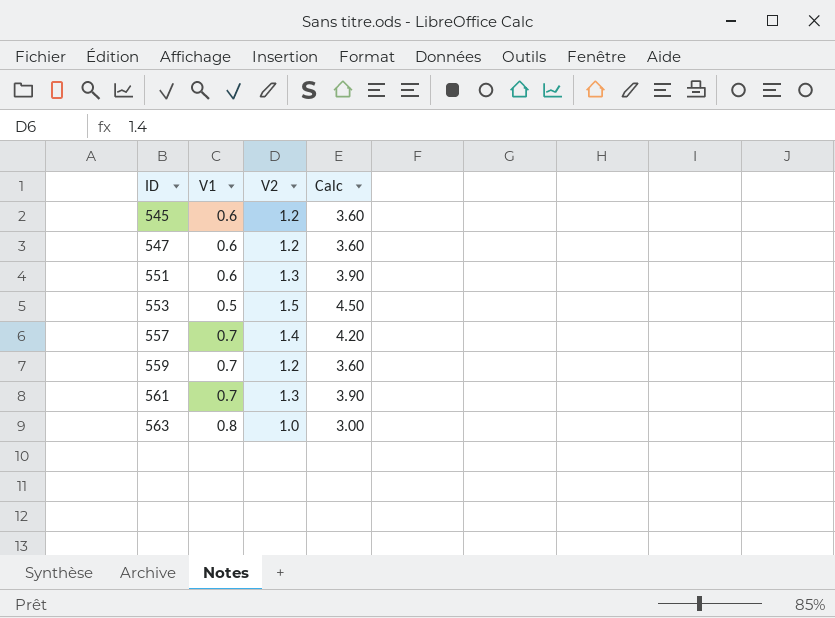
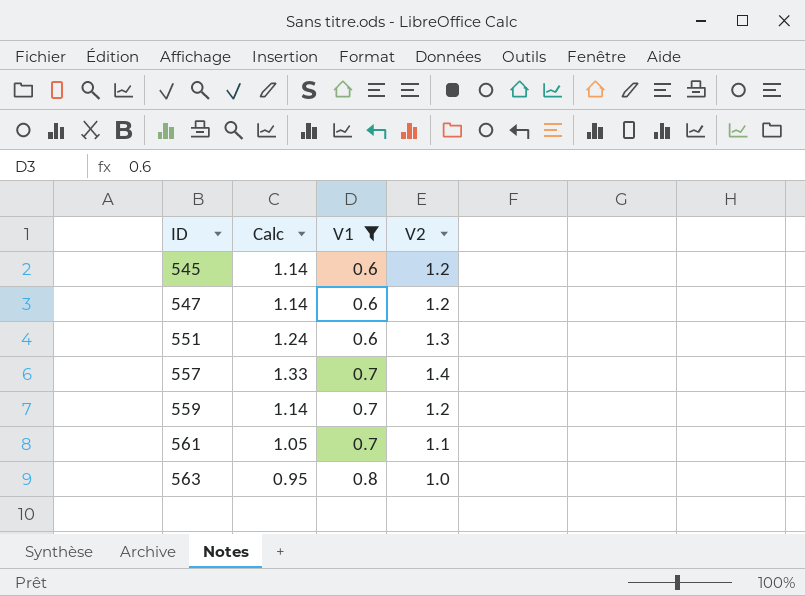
filter: none -> V1 != 0.5
column Calc | formula: [V2] * 3 -> [V2] * 0.95
column Calc | position: 4 -> 2
561 | V2: 1.3 -> 1.1

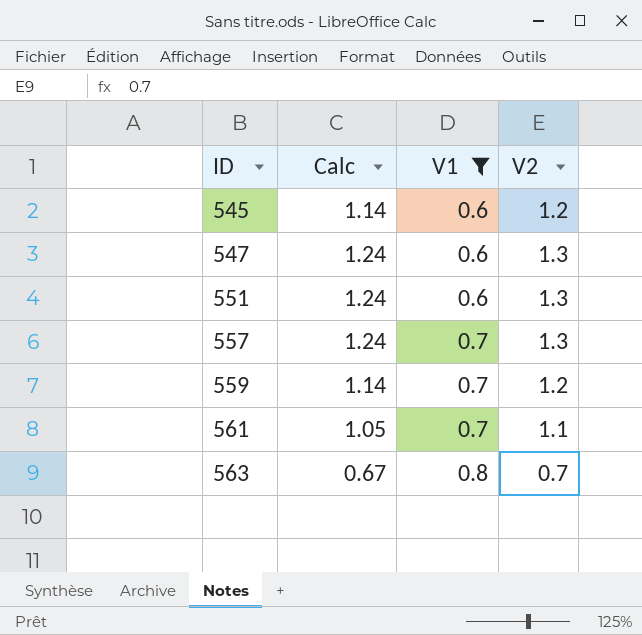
547 | Calc: 1.14 -> 1.24
547 | V2: 1.2 -> 1.3
557 | Calc: 1.33 -> 1.24
557 | V2: 1.4 -> 1.3
563 | Calc: 0.95 -> 0.67
563 | V2: 1.0 -> 0.7

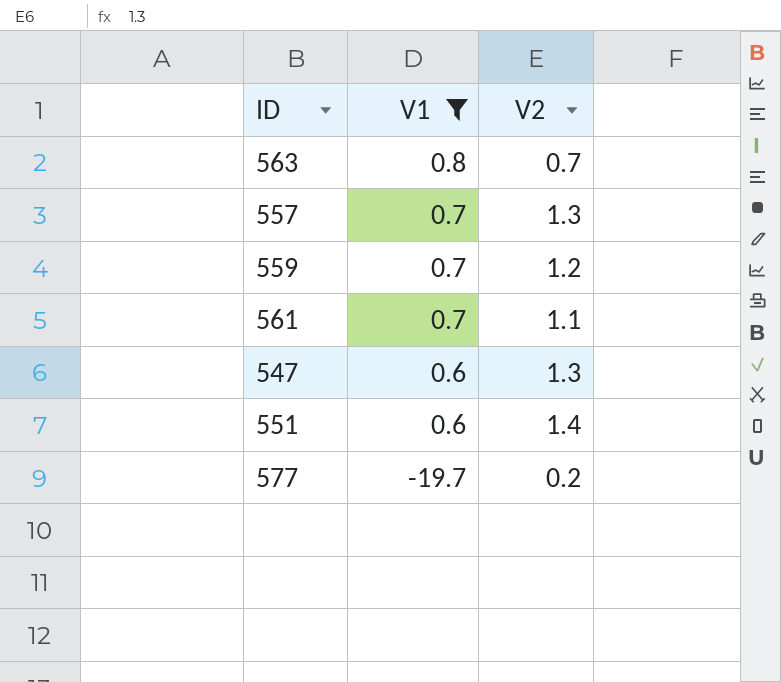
row order: ID ascending -> V1 descending
column Calc | formula: [V2] * 0.95 -> none
row 545: 1.14 | 0.6 | 1.2 -> none
551 | V2: 1.3 -> 1.4
row 577: none -> -19.7 | 0.2

